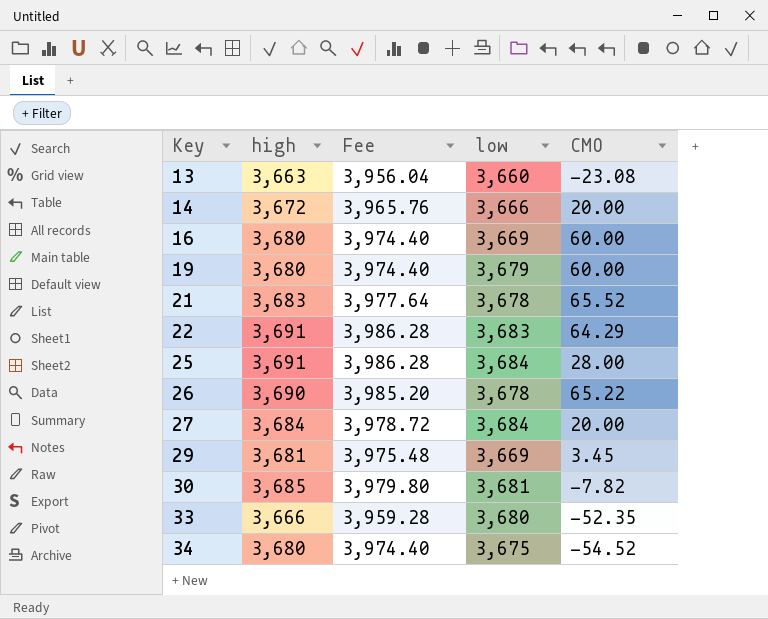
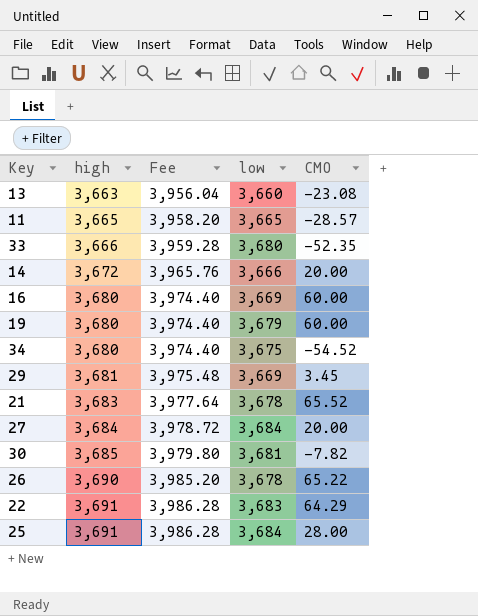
row order: Key ascending -> high ascending
row 11: none -> 3,665 | 3,958.20 | 3,665 | -28.57

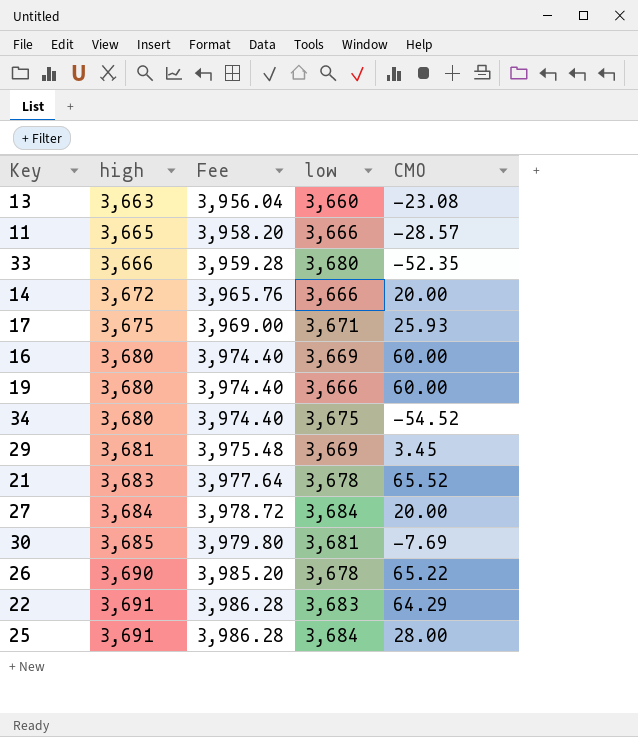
11 | low: 3,665 -> 3,666
row 17: none -> 3,675 | 3,969.00 | 3,671 | 25.93
19 | low: 3,679 -> 3,666
30 | CMO: -7.82 -> -7.69

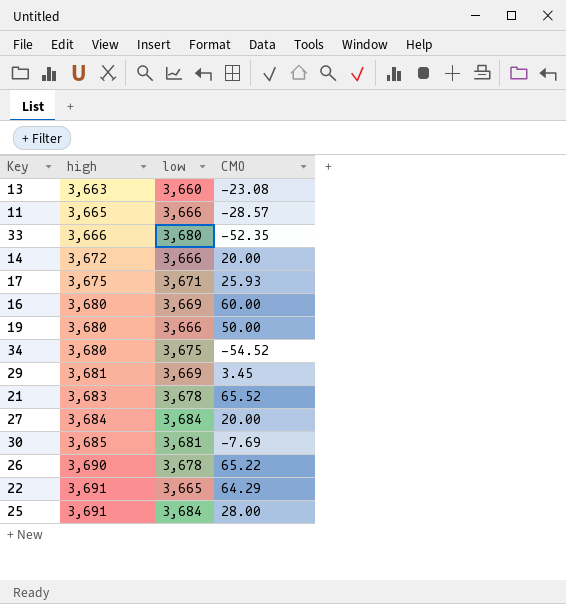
column Fee | formula: [high] * 1.08 -> none
19 | CMO: 60.00 -> 50.00
22 | low: 3,683 -> 3,665

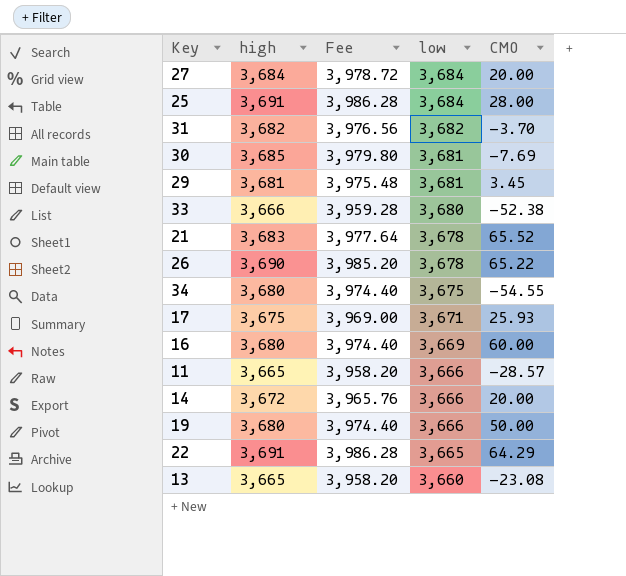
row order: high ascending -> low descending
column Fee | formula: none -> [high] * 1.08
row 31: none -> 3,682 | 3,976.56 | 3,682 | -3.70
29 | low: 3,669 -> 3,681
33 | CMO: -52.35 -> -52.38
34 | CMO: -54.52 -> -54.55
13 | high: 3,663 -> 3,665

